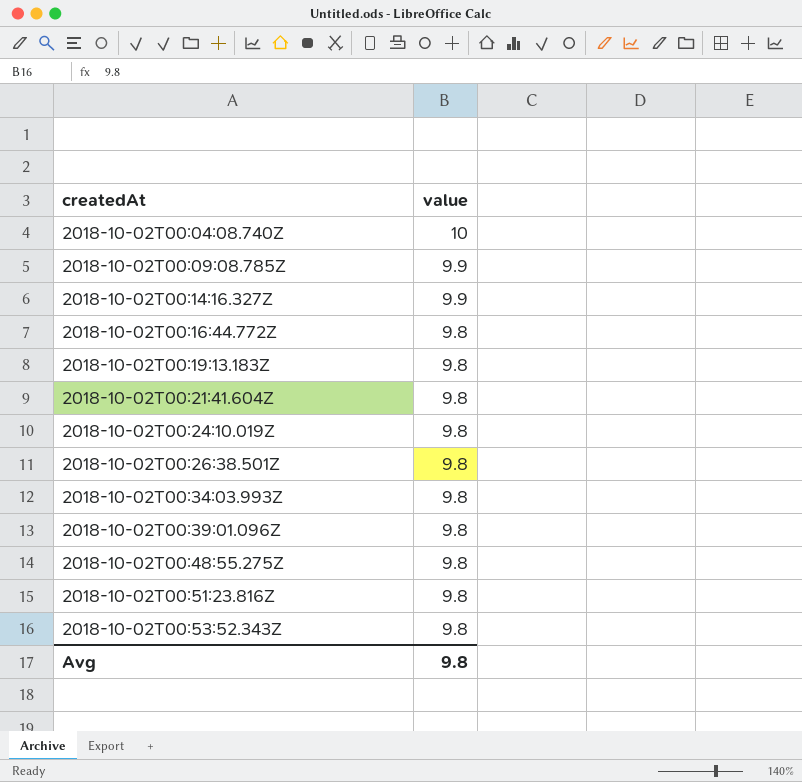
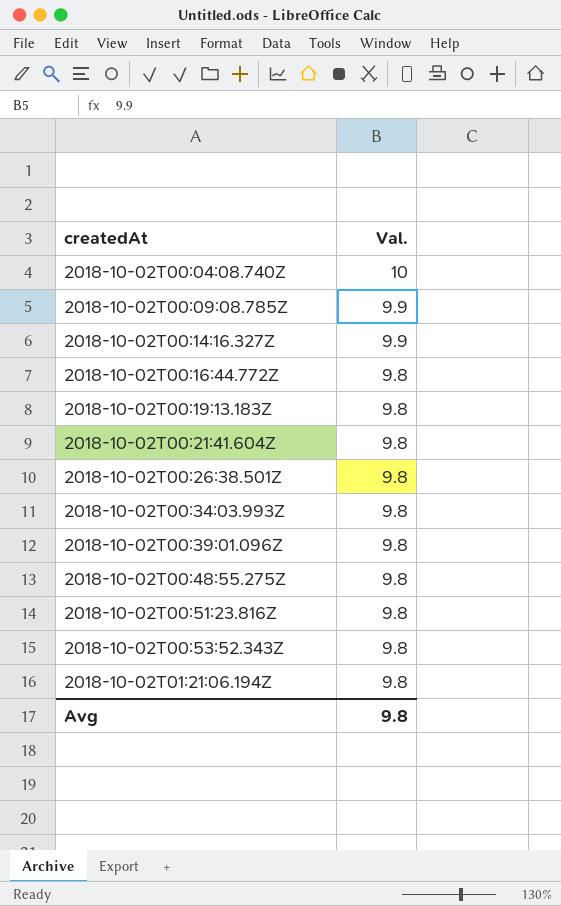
column name: value -> Val.
row 2018-10-02T00:24:10.019Z: 9.8 -> none
row 2018-10-02T01:21:06.194Z: none -> 9.8

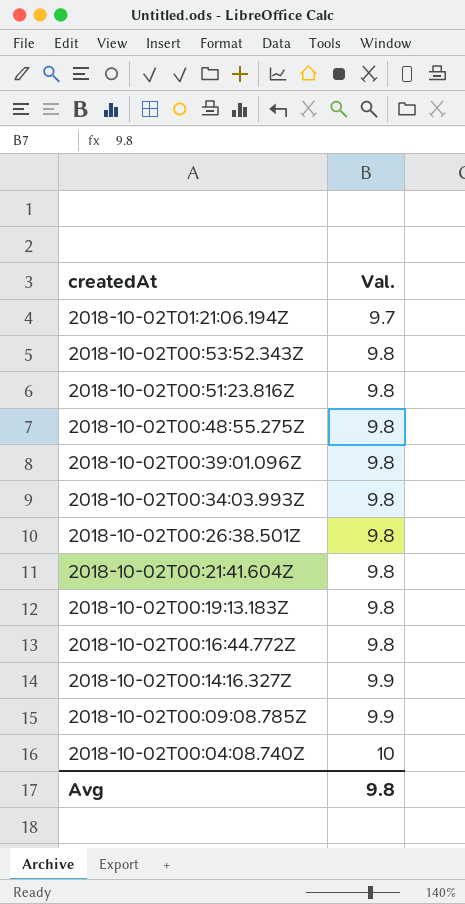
row order: createdAt ascending -> createdAt descending
2018-10-02T01:21:06.194Z | Val.: 9.8 -> 9.7

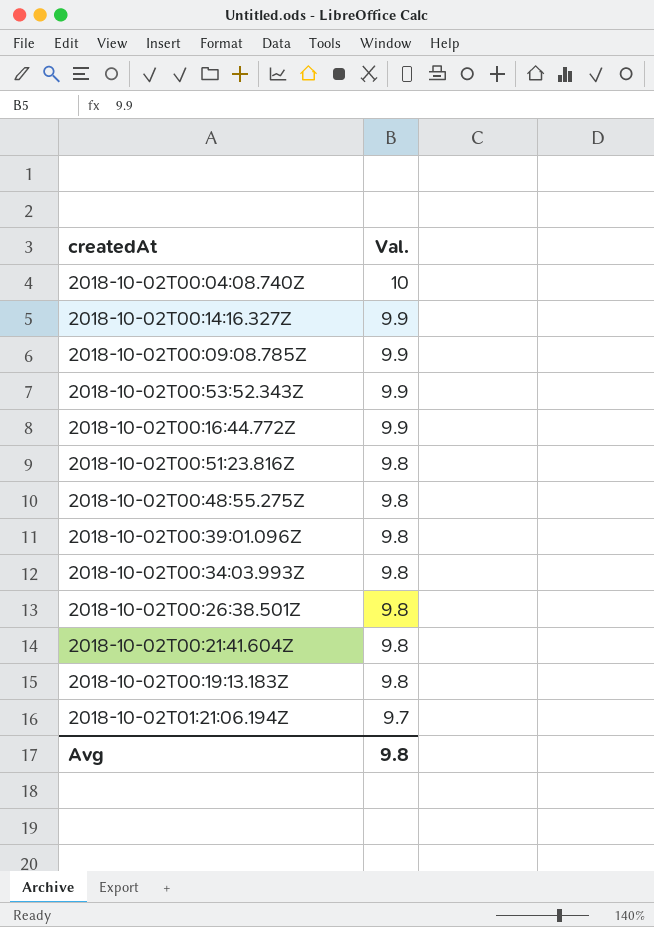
row order: createdAt descending -> Val. descending
2018-10-02T00:53:52.343Z | Val.: 9.8 -> 9.9
2018-10-02T00:16:44.772Z | Val.: 9.8 -> 9.9

